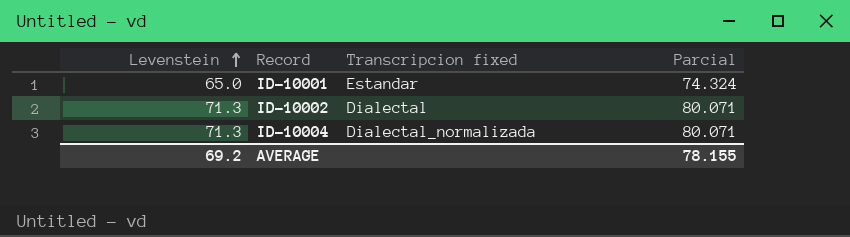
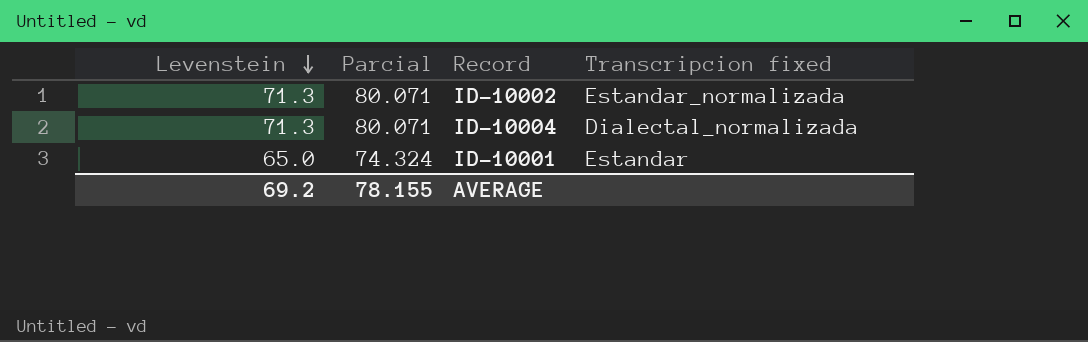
row order: Levenstein ascending -> Levenstein descending
column Parcial | position: 4 -> 2
ID-10002 | Transcripcion fixed: Dialectal -> Estandar_normalizada

